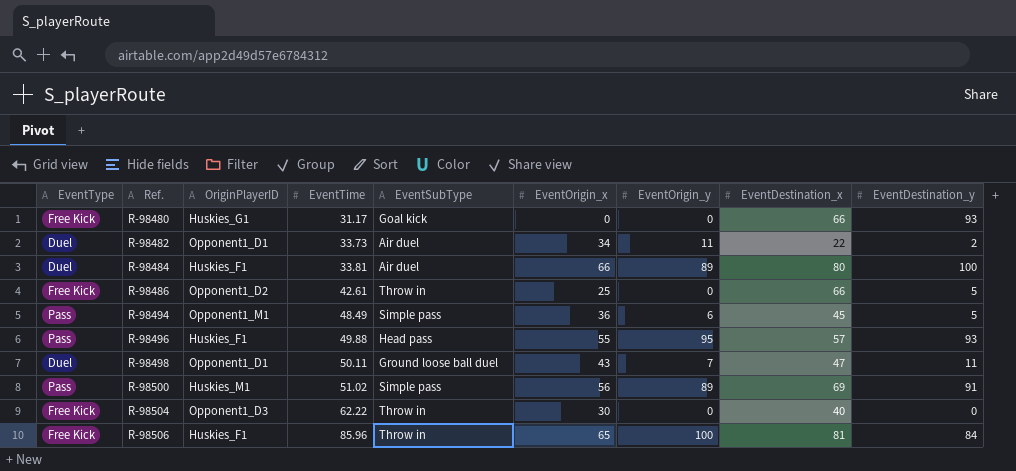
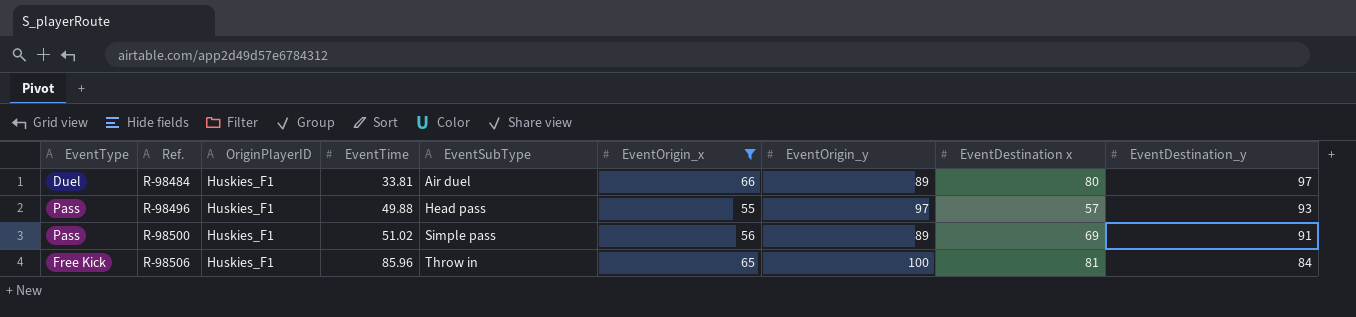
filter: none -> EventOrigin_x >= 55
column name: EventDestination_x -> EventDestination x
R-98484 | EventDestination_y: 100 -> 97
R-98496 | EventOrigin_y: 95 -> 97
R-98500 | OriginPlayerID: Huskies_M1 -> Huskies_F1

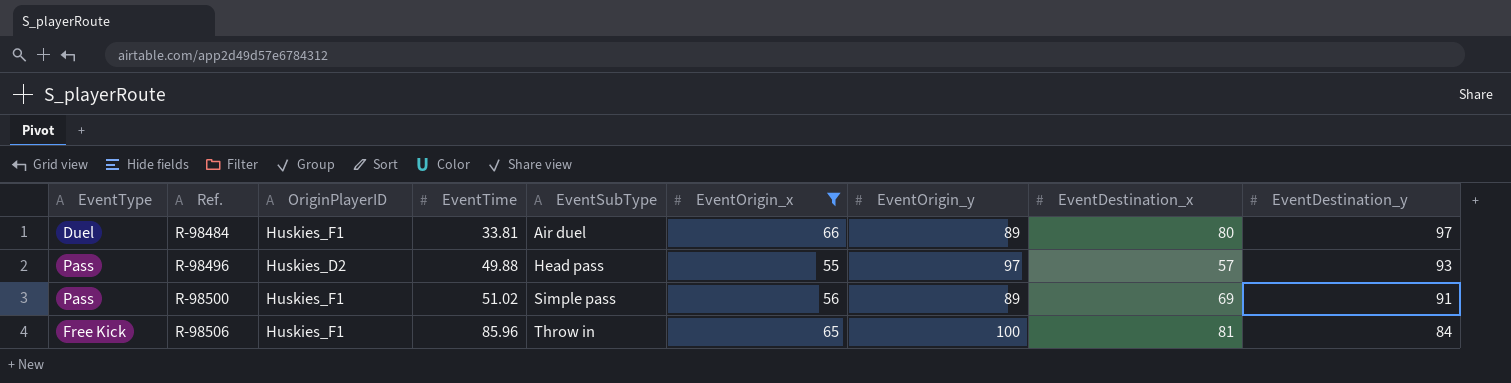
column name: EventDestination x -> EventDestination_x
R-98496 | OriginPlayerID: Huskies_F1 -> Huskies_D2

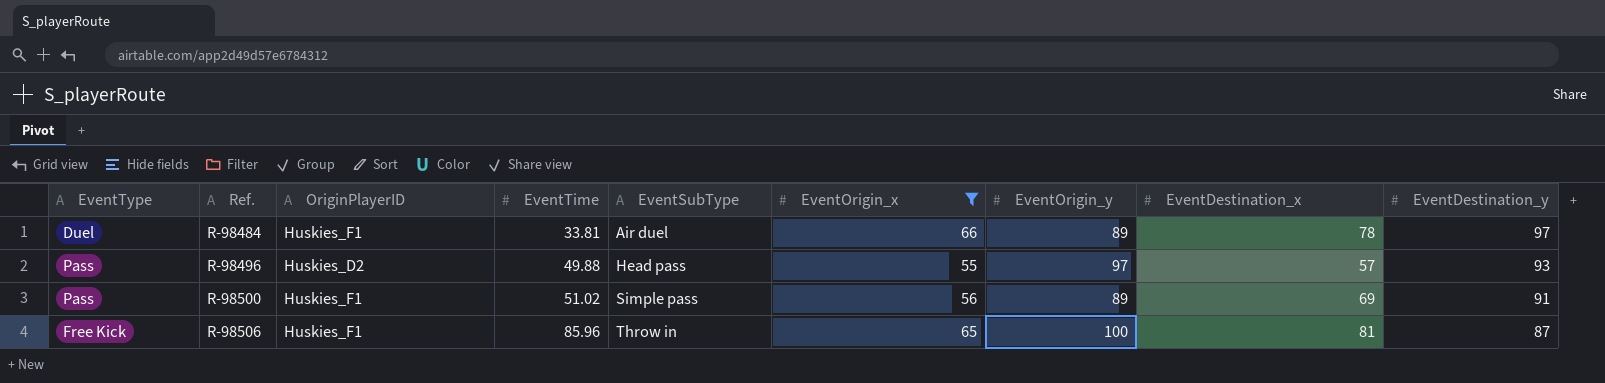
R-98484 | EventDestination_x: 80 -> 78
R-98506 | EventDestination_y: 84 -> 87

